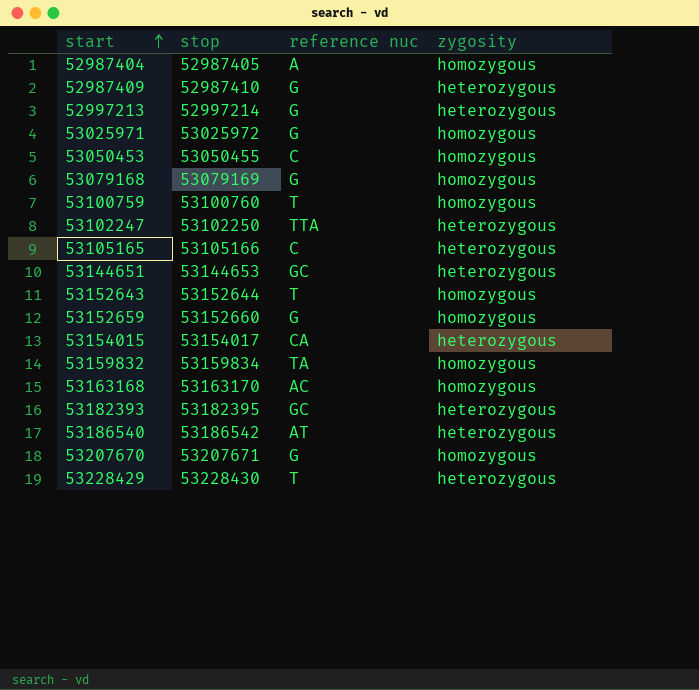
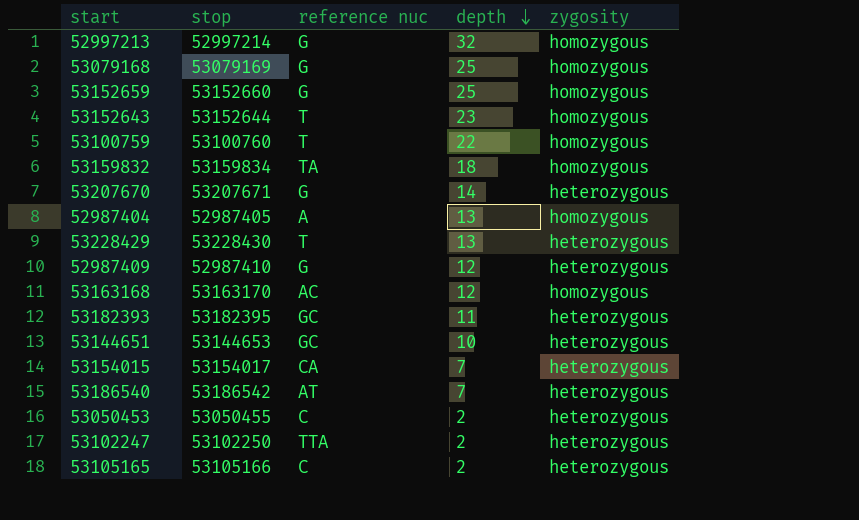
row order: start ascending -> depth descending
column depth | position: none -> 4
row 53025971: 53025972 | G | homozygous -> none
52997213 | zygosity: heterozygous -> homozygous
53207670 | zygosity: homozygous -> heterozygous
53050453 | zygosity: homozygous -> heterozygous

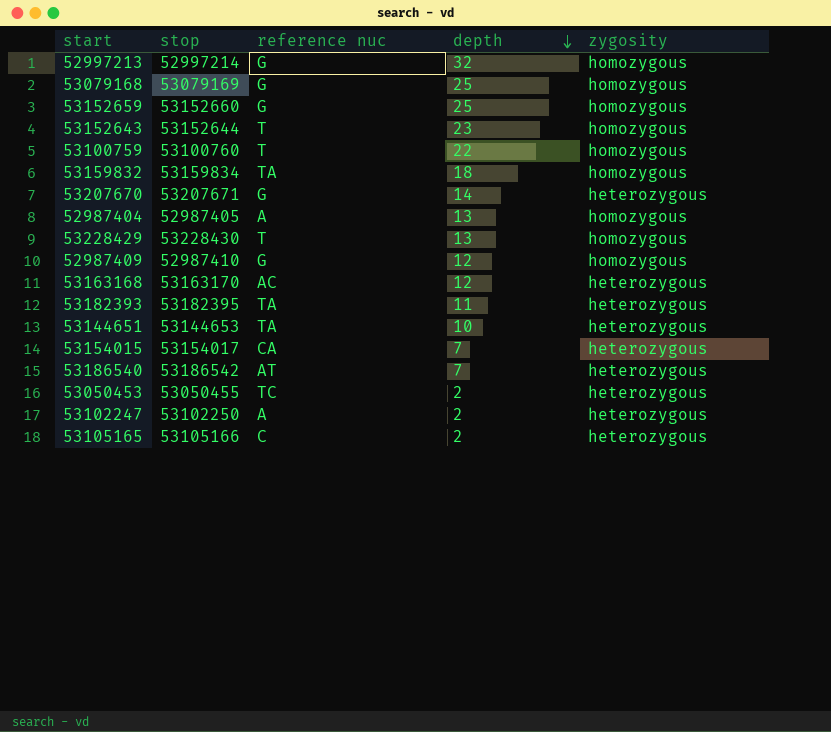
53228429 | zygosity: heterozygous -> homozygous
52987409 | zygosity: heterozygous -> homozygous
53163168 | zygosity: homozygous -> heterozygous
53182393 | reference nuc: GC -> TA
53144651 | reference nuc: GC -> TA
53050453 | reference nuc: C -> TC
53102247 | reference nuc: TTA -> A

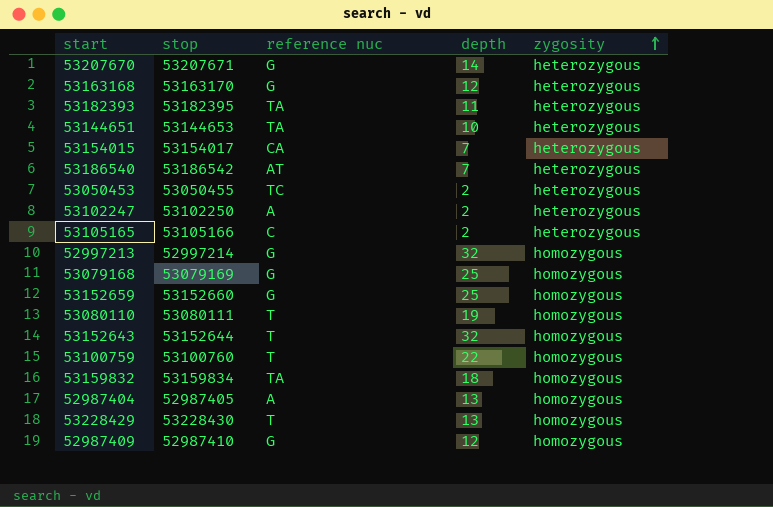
row order: depth descending -> zygosity ascending
53163168 | reference nuc: AC -> G
row 53080110: none -> 53080111 | T | 19 | homozygous
53152643 | depth: 23 -> 32

